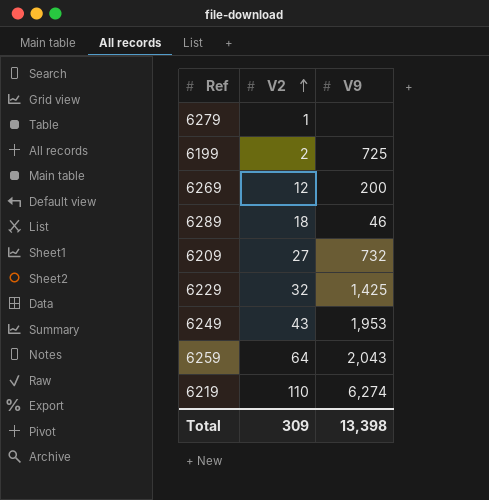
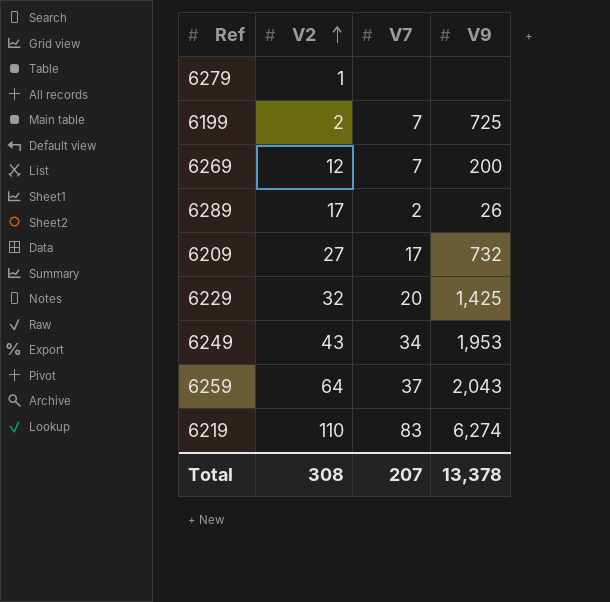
column V7 | position: none -> 3
6289 | V2: 18 -> 17
6289 | V9: 46 -> 26
Total | V2: 309 -> 308
Total | V9: 13,398 -> 13,378

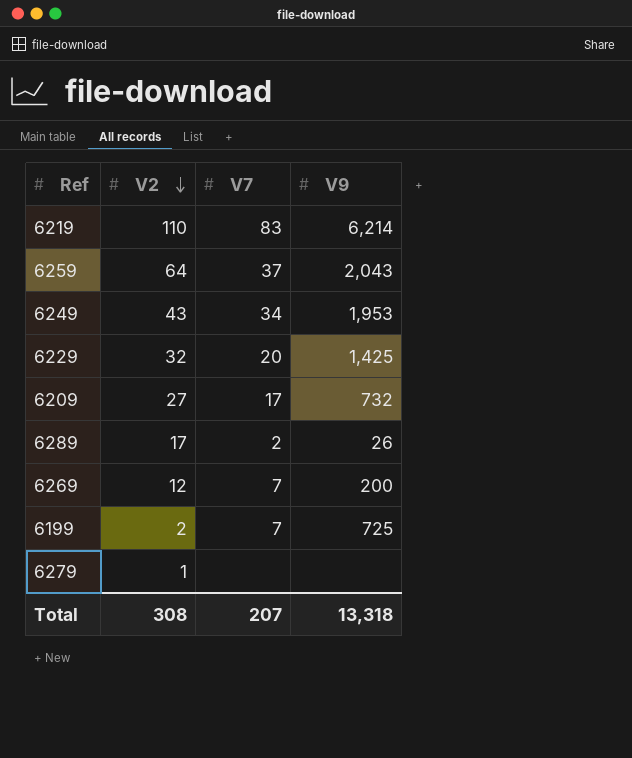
row order: V2 ascending -> V2 descending
6219 | V9: 6,274 -> 6,214
Total | V9: 13,378 -> 13,318

